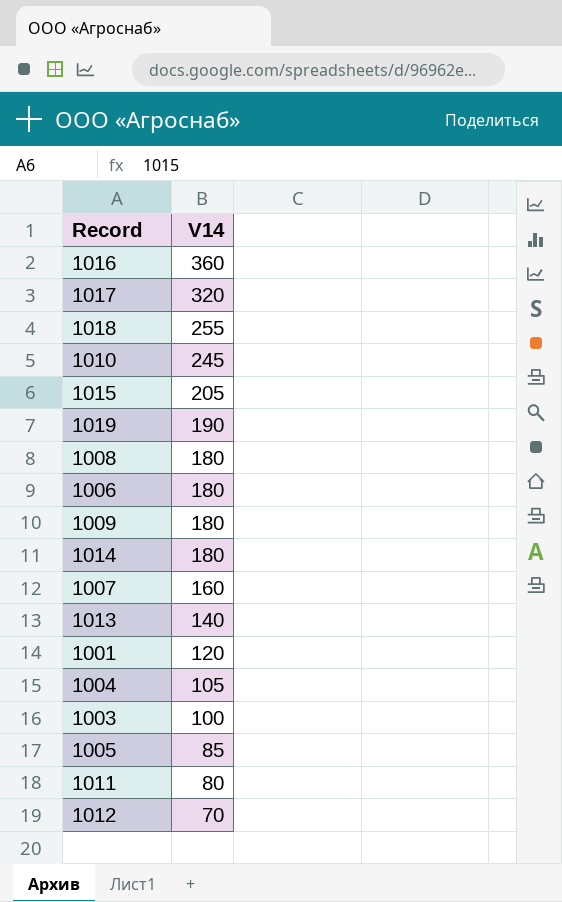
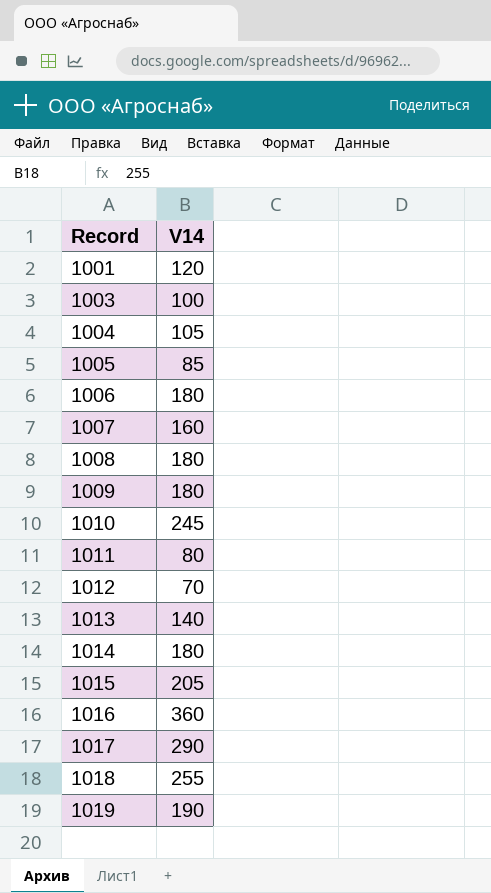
row order: V14 descending -> Record ascending
1017 | V14: 320 -> 290

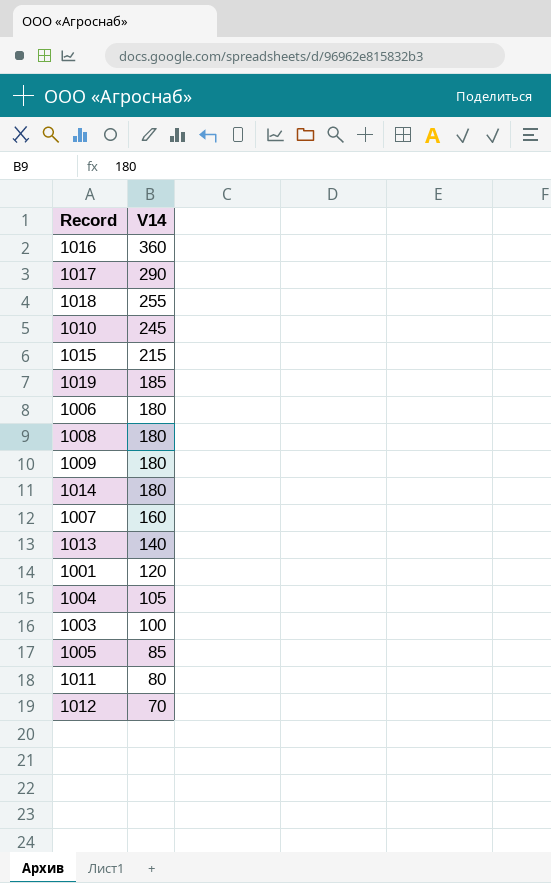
row order: Record ascending -> V14 descending
1015 | V14: 205 -> 215
1019 | V14: 190 -> 185

